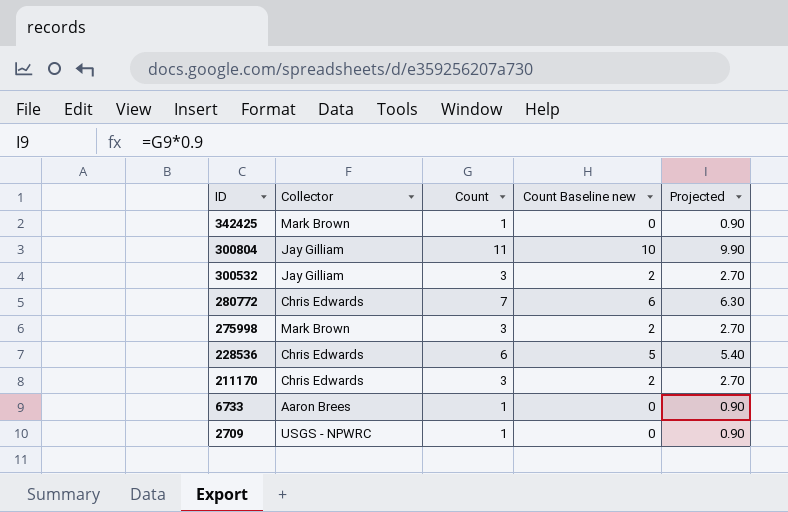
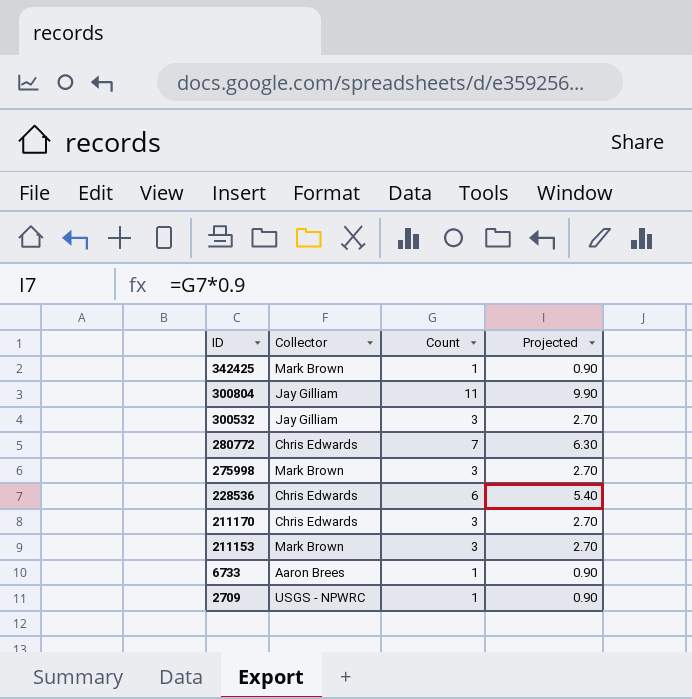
column Count Baseline new | formula: [Count] - 1 -> none
row 211153: none -> Mark Brown | 3 | 2.70

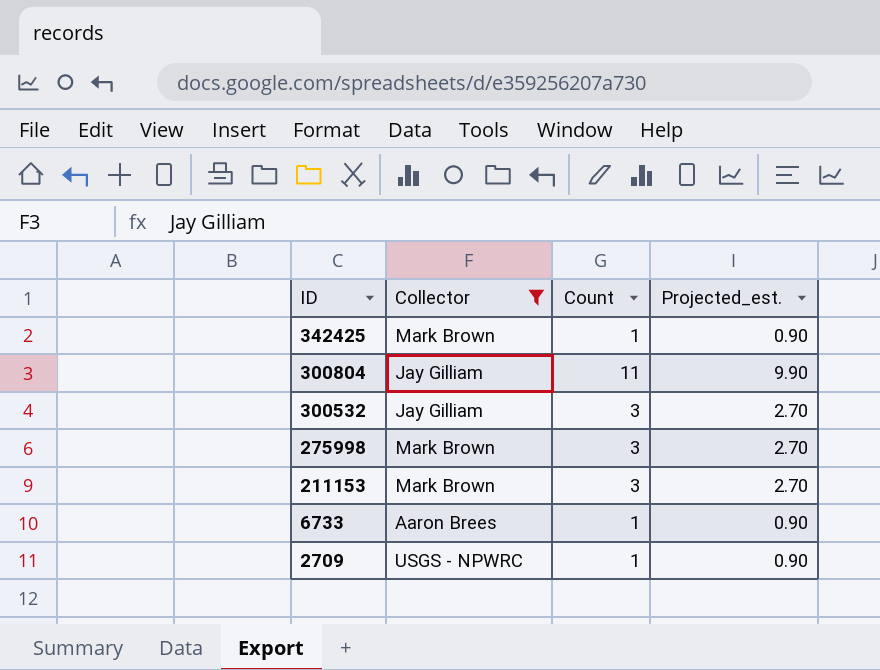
filter: none -> Collector != Chris Edwards
column name: Projected -> Projected_est.

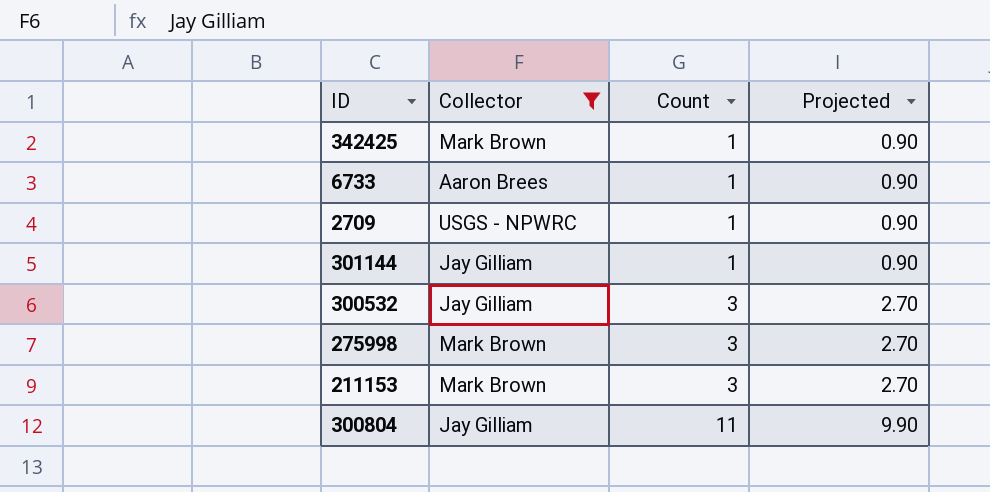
row order: ID descending -> Count ascending
column name: Projected_est. -> Projected
row 301144: none -> Jay Gilliam | 1 | 0.90

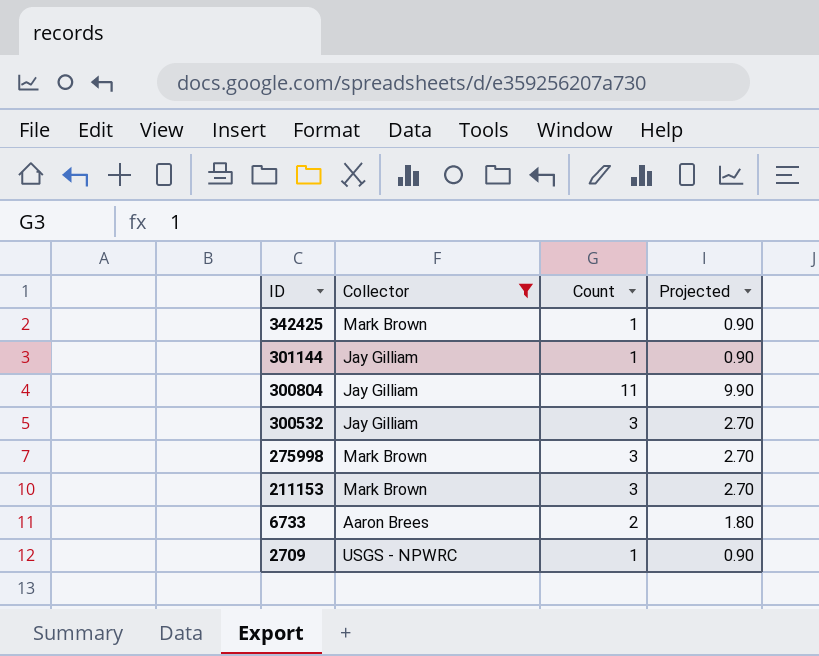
row order: Count ascending -> ID descending
6733 | Count: 1 -> 2
6733 | Projected: 0.90 -> 1.80

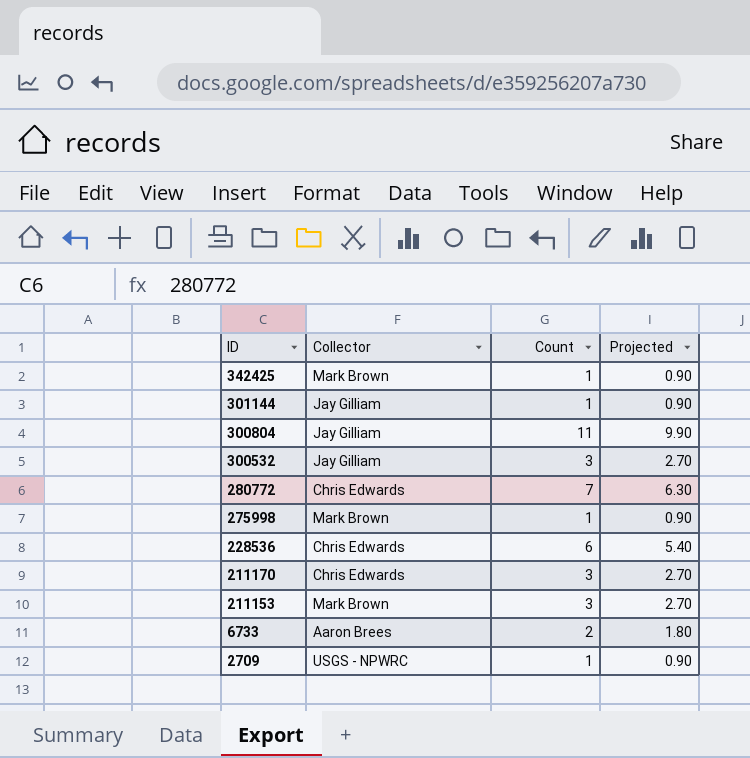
filter: Collector != Chris Edwards -> none
275998 | Count: 3 -> 1
275998 | Projected: 2.70 -> 0.90

